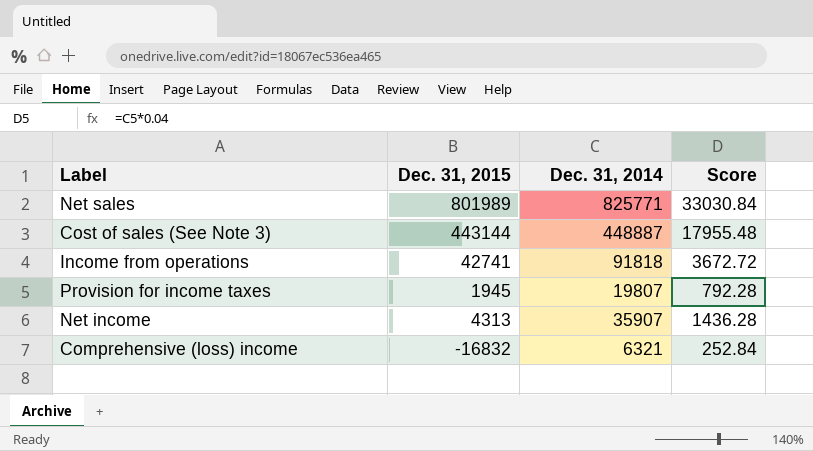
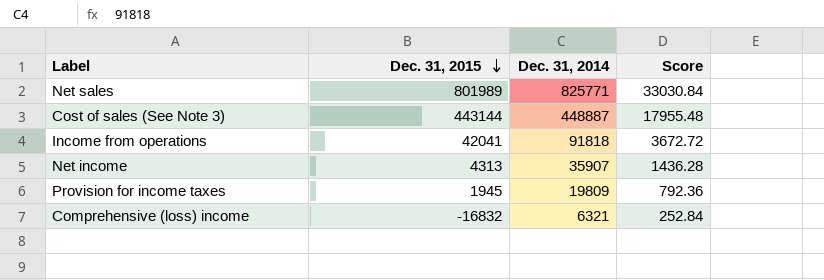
row order: none -> Dec. 31, 2015 descending
Income from operations | Dec. 31, 2015: 42741 -> 42041
Provision for income taxes | Dec. 31, 2014: 19807 -> 19809
Provision for income taxes | Score: 792.28 -> 792.36

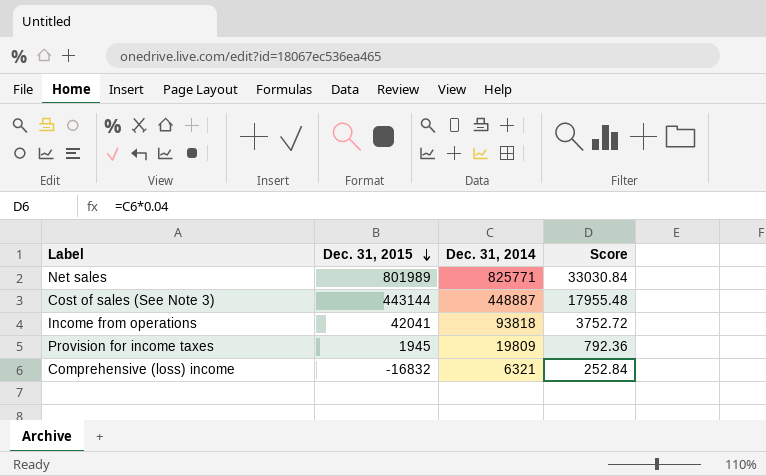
row Net income: 4313 | 35907 | 1436.28 -> none
Income from operations | Dec. 31, 2014: 91818 -> 93818
Income from operations | Score: 3672.72 -> 3752.72

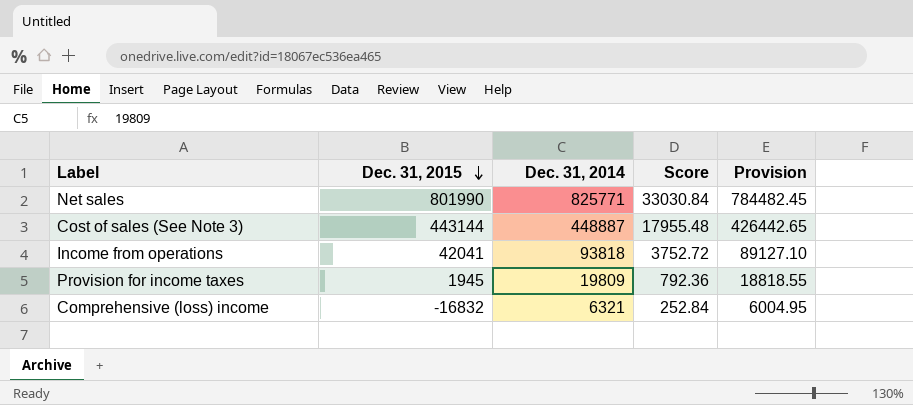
column Provision | formula: none -> [Dec. 31, 2014] * 0.95
Net sales | Dec. 31, 2015: 801989 -> 801990

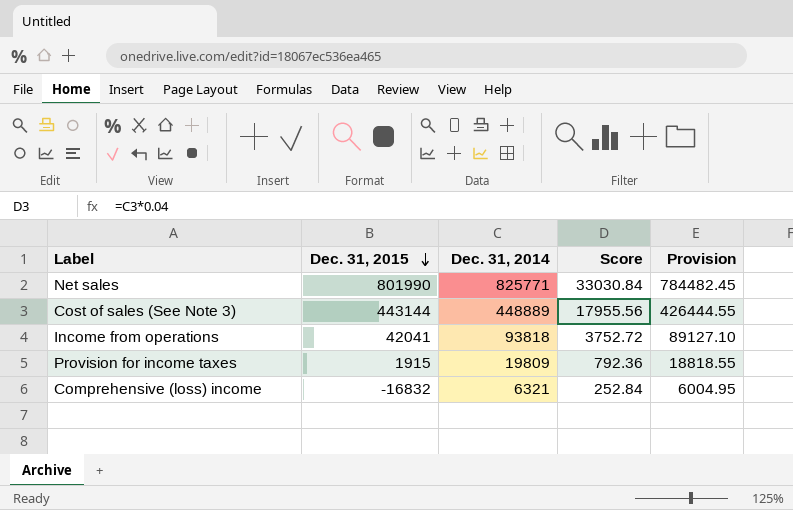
Cost of sales (See Note 3) | Dec. 31, 2014: 448887 -> 448889
Cost of sales (See Note 3) | Score: 17955.48 -> 17955.56
Cost of sales (See Note 3) | Provision: 426442.65 -> 426444.55
Provision for income taxes | Dec. 31, 2015: 1945 -> 1915

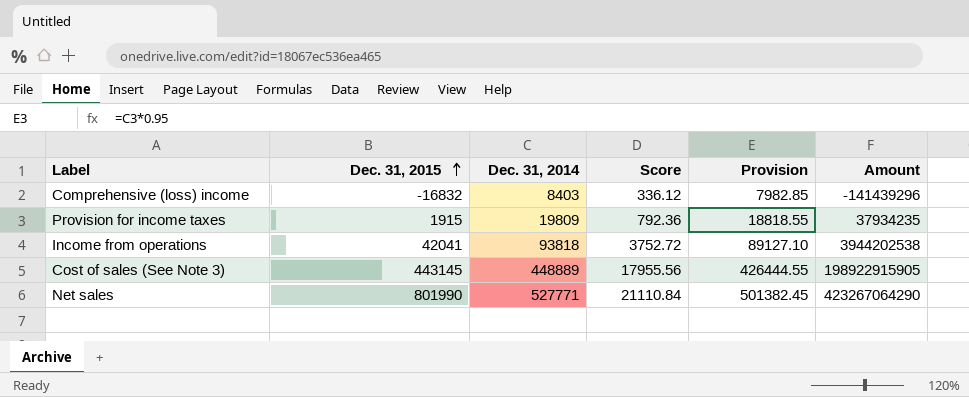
row order: Dec. 31, 2015 descending -> Dec. 31, 2015 ascending
column Amount | formula: none -> [Dec. 31, 2015] * [Dec. 31, 2014]
Comprehensive (loss) income | Dec. 31, 2014: 6321 -> 8403
Comprehensive (loss) income | Score: 252.84 -> 336.12
Comprehensive (loss) income | Provision: 6004.95 -> 7982.85
Cost of sales (See Note 3) | Dec. 31, 2015: 443144 -> 443145
Net sales | Dec. 31, 2014: 825771 -> 527771
Net sales | Score: 33030.84 -> 21110.84
Net sales | Provision: 784482.45 -> 501382.45

